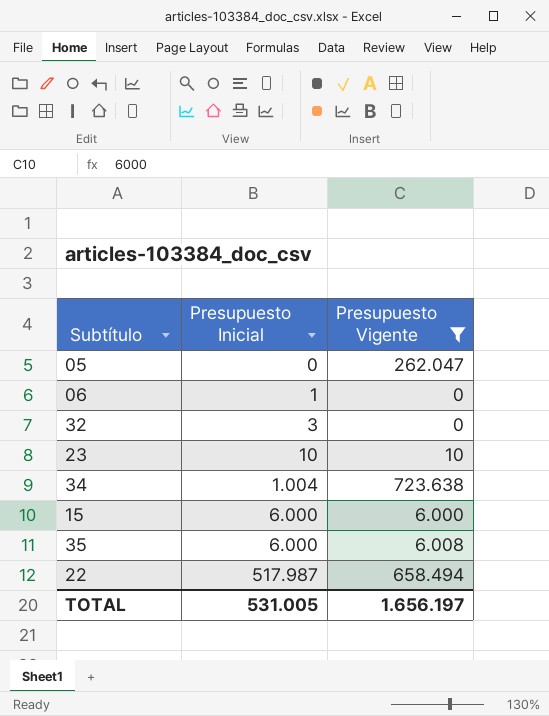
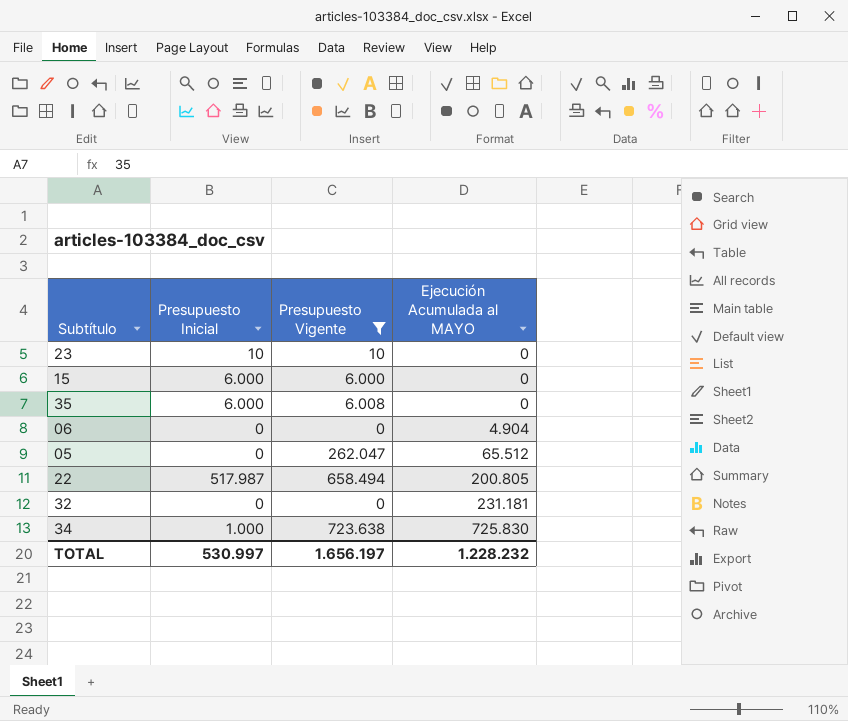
row order: Presupuesto Inicial ascending -> Ejecución Acumulada al MAYO ascending
column Ejecución Acumulada al MAYO | position: none -> 4
06 | Presupuesto Inicial: 1 -> 0
32 | Presupuesto Inicial: 3 -> 0
34 | Presupuesto Inicial: 1.004 -> 1.000
TOTAL | Presupuesto Inicial: 531.005 -> 530.997

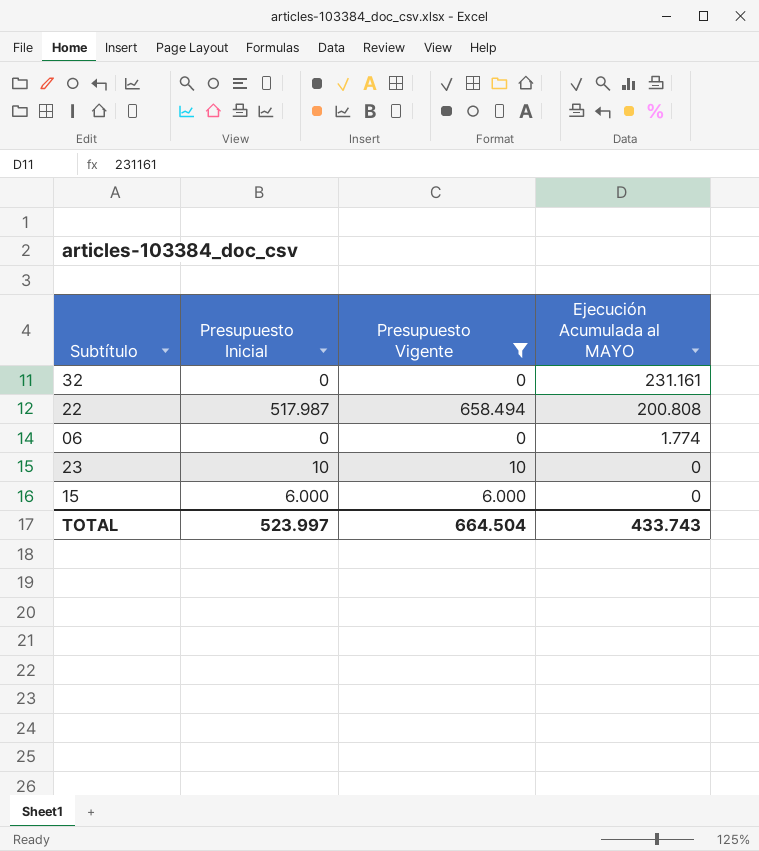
row order: Ejecución Acumulada al MAYO ascending -> Ejecución Acumulada al MAYO descending
row 35: 6.000 | 6.008 | 0 -> none
row 05: 0 | 262.047 | 65.512 -> none
row 34: 1.000 | 723.638 | 725.830 -> none
32 | Ejecución Acumulada al MAYO: 231.181 -> 231.161
22 | Ejecución Acumulada al MAYO: 200.805 -> 200.808
06 | Ejecución Acumulada al MAYO: 4.904 -> 1.774
TOTAL | Presupuesto Inicial: 530.997 -> 523.997
TOTAL | Presupuesto Vigente: 1.656.197 -> 664.504
TOTAL | Ejecución Acumulada al MAYO: 1.228.232 -> 433.743

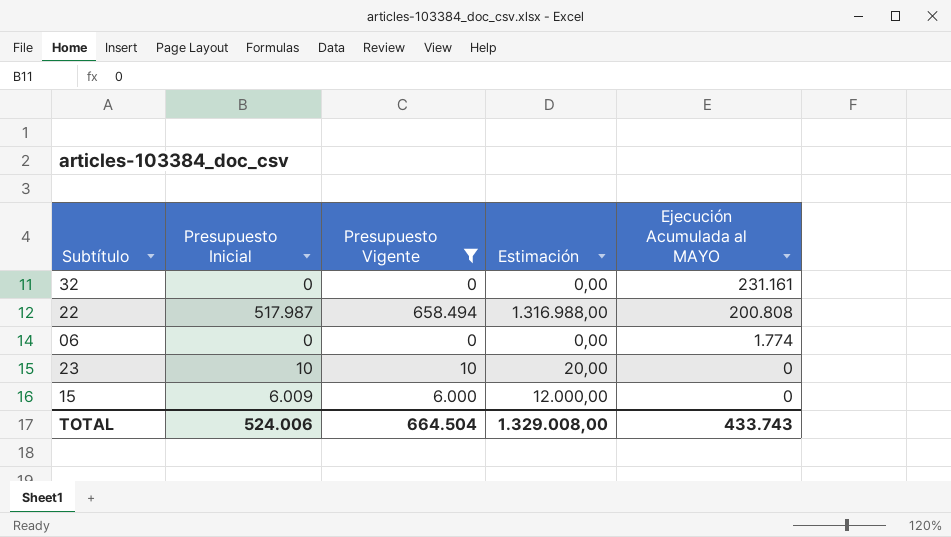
column Estimación | formula: none -> [Presupuesto Vigente] * 2
15 | Presupuesto Inicial: 6.000 -> 6.009
TOTAL | Presupuesto Inicial: 523.997 -> 524.006

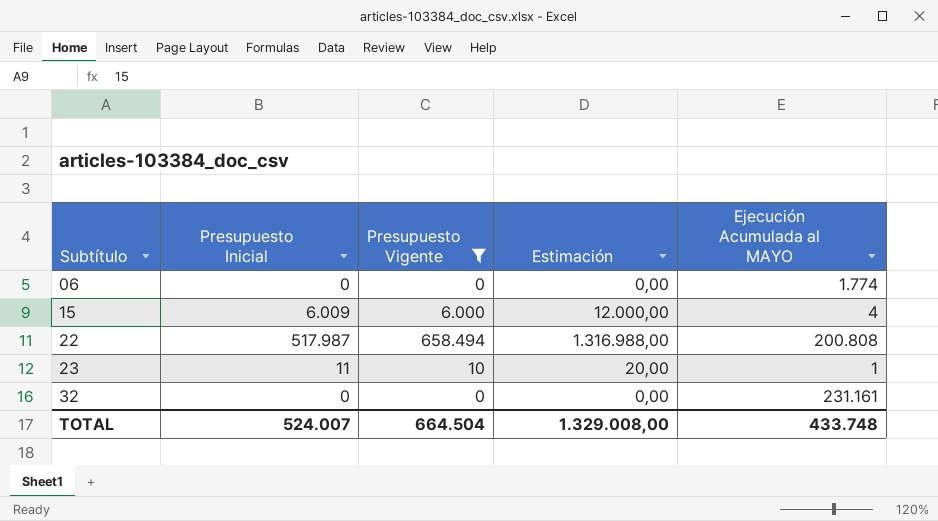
row order: Ejecución Acumulada al MAYO descending -> Subtítulo ascending
15 | Ejecución Acumulada al MAYO: 0 -> 4
23 | Presupuesto Inicial: 10 -> 11
23 | Ejecución Acumulada al MAYO: 0 -> 1
TOTAL | Presupuesto Inicial: 524.006 -> 524.007
TOTAL | Ejecución Acumulada al MAYO: 433.743 -> 433.748

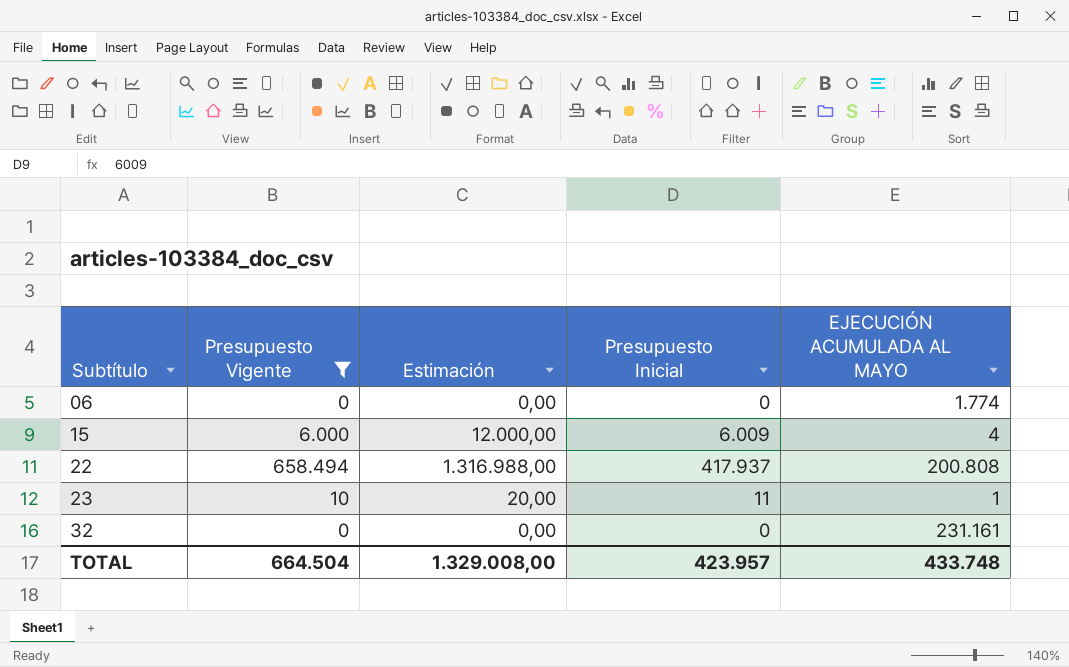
column Presupuesto Inicial | position: 2 -> 4
column name: Ejecución Acumulada al MAYO -> EJECUCIÓN ACUMULADA AL MAYO
22 | Presupuesto Inicial: 517.987 -> 417.937
TOTAL | Presupuesto Inicial: 524.007 -> 423.957

